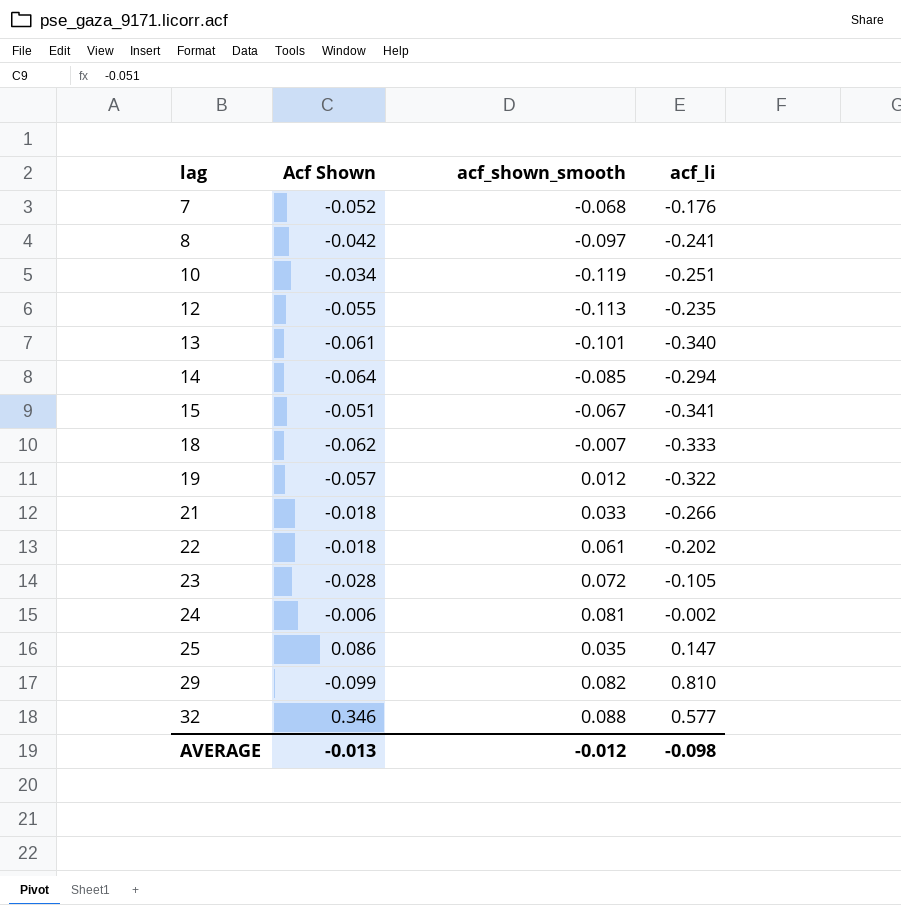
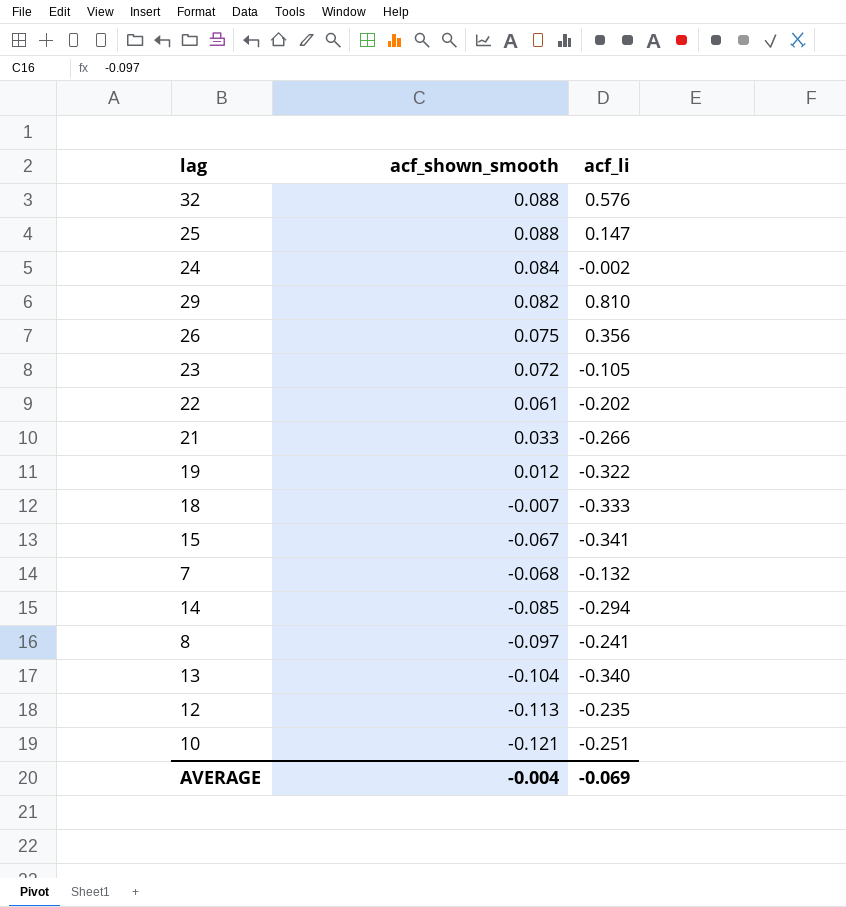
row order: lag ascending -> acf_shown_smooth descending
column Acf Shown | position: 2 -> none
32 | acf_li: 0.577 -> 0.576
25 | acf_shown_smooth: 0.035 -> 0.088
24 | acf_shown_smooth: 0.081 -> 0.084
row 26: none -> 0.075 | 0.356
7 | acf_li: -0.176 -> -0.132
13 | acf_shown_smooth: -0.101 -> -0.104
10 | acf_shown_smooth: -0.119 -> -0.121
AVERAGE | acf_shown_smooth: -0.012 -> -0.004
AVERAGE | acf_li: -0.098 -> -0.069

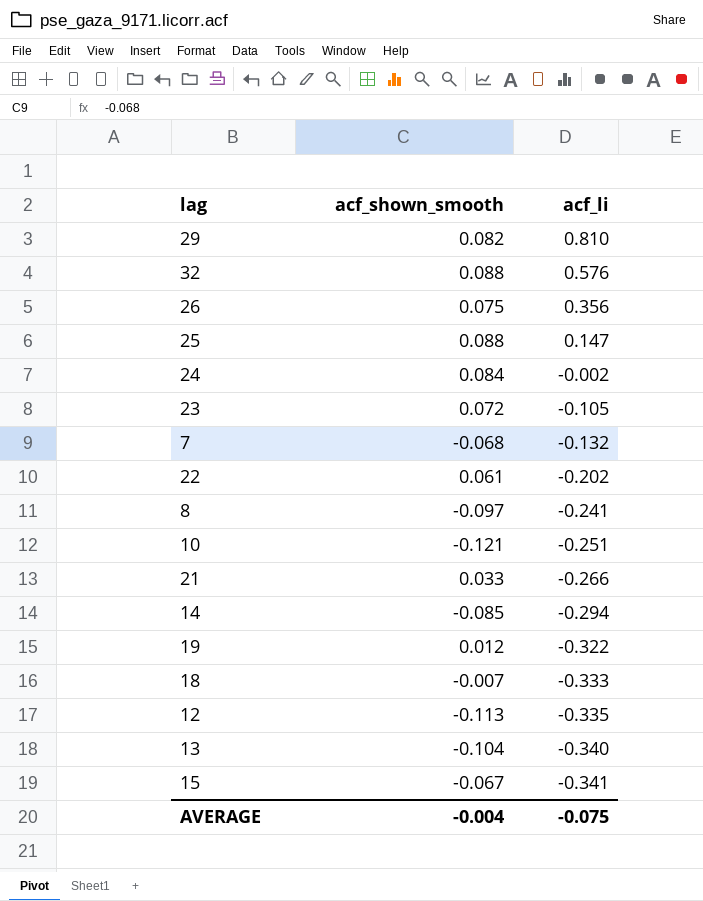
row order: acf_shown_smooth descending -> acf_li descending
12 | acf_li: -0.235 -> -0.335
AVERAGE | acf_li: -0.069 -> -0.075

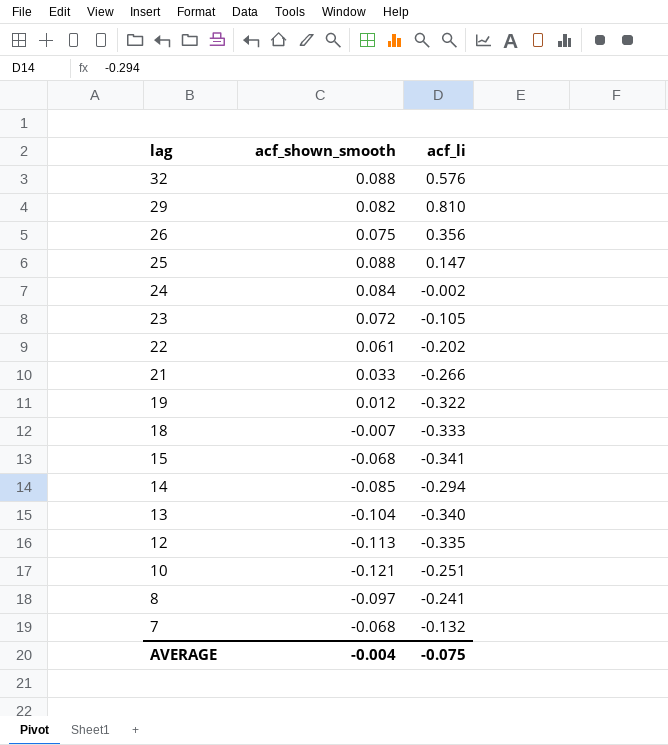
row order: acf_li descending -> lag descending
15 | acf_shown_smooth: -0.067 -> -0.068

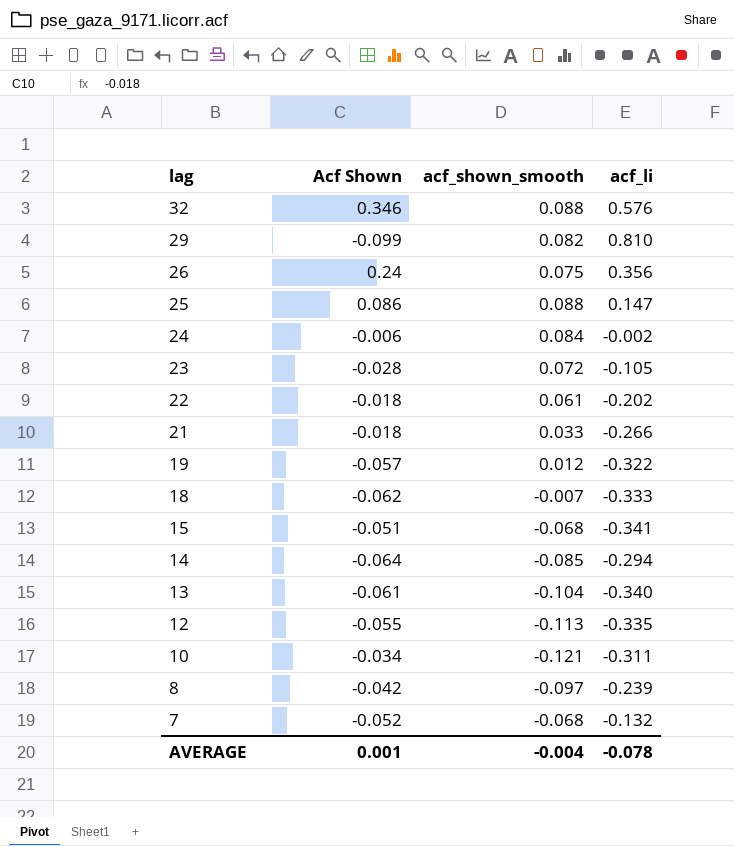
column Acf Shown | position: none -> 2
10 | acf_li: -0.251 -> -0.311
8 | acf_li: -0.241 -> -0.239
AVERAGE | acf_li: -0.075 -> -0.078

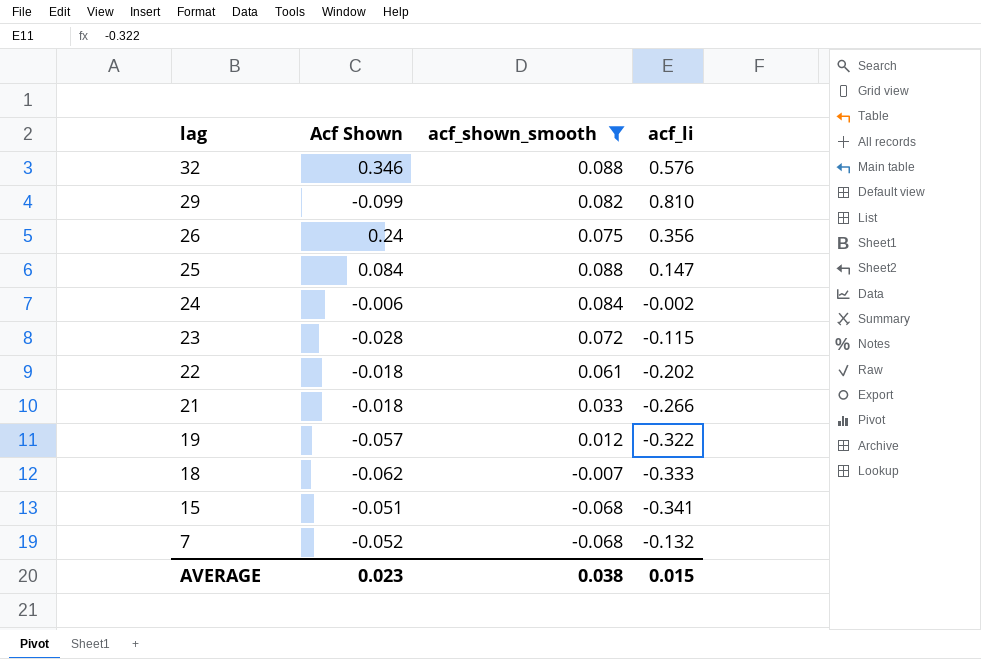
filter: none -> acf_shown_smooth >= -0.068
25 | Acf Shown: 0.086 -> 0.084
23 | acf_li: -0.105 -> -0.115
AVERAGE | Acf Shown: 0.001 -> 0.023
AVERAGE | acf_shown_smooth: -0.004 -> 0.038
AVERAGE | acf_li: -0.078 -> 0.015

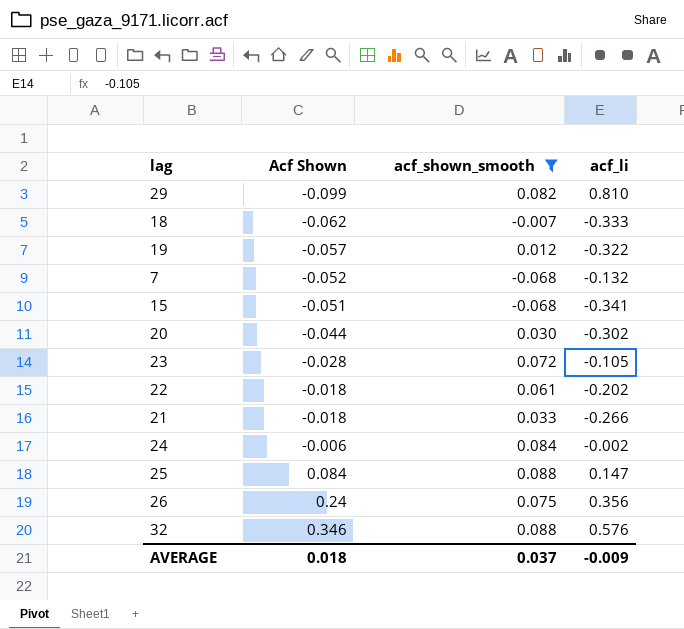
row order: lag descending -> Acf Shown ascending
row 20: none -> -0.044 | 0.030 | -0.302
23 | acf_li: -0.115 -> -0.105
AVERAGE | Acf Shown: 0.023 -> 0.018
AVERAGE | acf_shown_smooth: 0.038 -> 0.037
AVERAGE | acf_li: 0.015 -> -0.009

